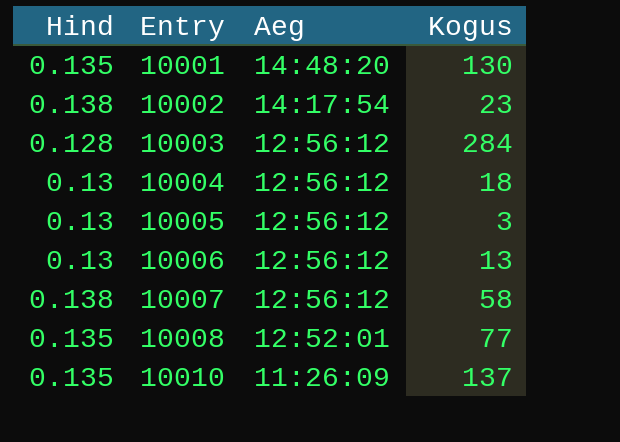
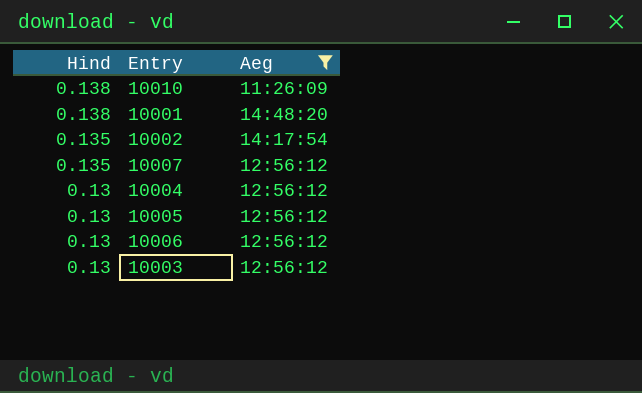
filter: none -> Aeg != 12:52:01
row order: Entry ascending -> Hind descending
column Kogus | position: 4 -> none
10010 | Hind: 0.135 -> 0.138
10001 | Hind: 0.135 -> 0.138
10002 | Hind: 0.138 -> 0.135
10007 | Hind: 0.138 -> 0.135
10003 | Hind: 0.128 -> 0.13

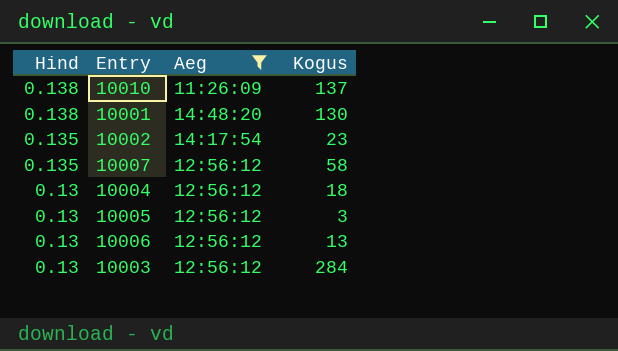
column Kogus | position: none -> 4

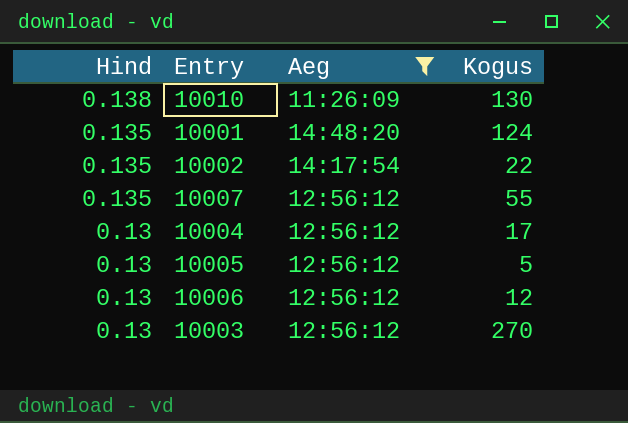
10010 | Kogus: 137 -> 130
10001 | Hind: 0.138 -> 0.135
10001 | Kogus: 130 -> 124
10002 | Kogus: 23 -> 22
10007 | Kogus: 58 -> 55
10004 | Kogus: 18 -> 17
10005 | Kogus: 3 -> 5
10006 | Kogus: 13 -> 12
10003 | Kogus: 284 -> 270

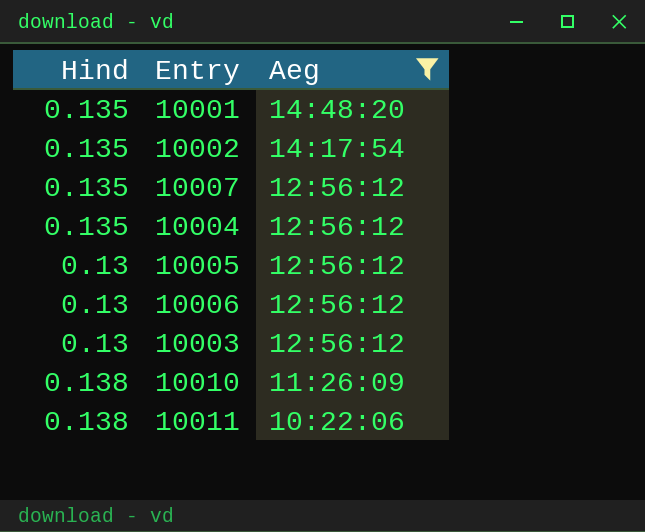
row order: Hind descending -> Aeg descending
column Kogus | position: 4 -> none
10004 | Hind: 0.13 -> 0.135
row 10011: none -> 0.138 | 10:22:06

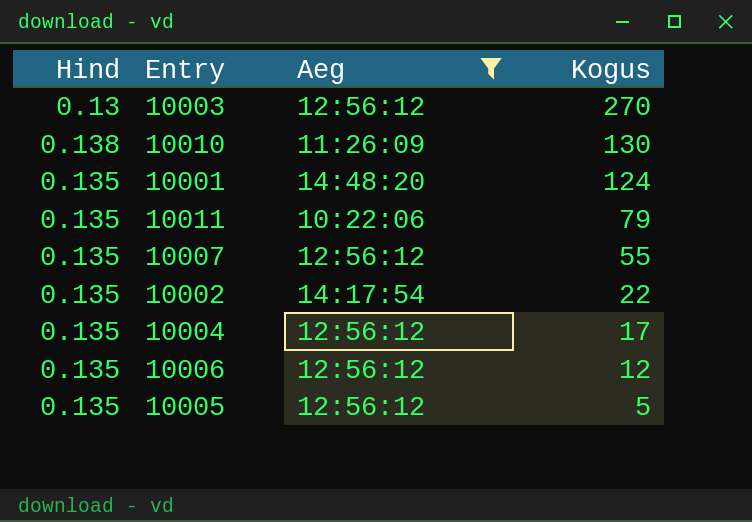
row order: Aeg descending -> Kogus descending
column Kogus | position: none -> 4
10011 | Hind: 0.138 -> 0.135
10006 | Hind: 0.13 -> 0.135
10005 | Hind: 0.13 -> 0.135

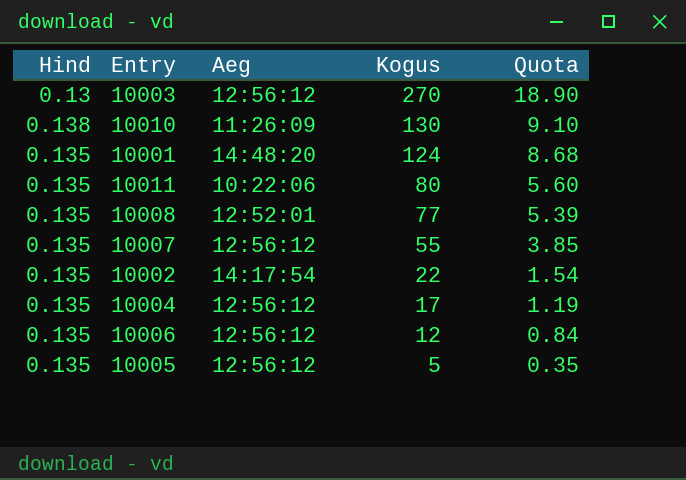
filter: Aeg != 12:52:01 -> none
column Quota | formula: none -> [Kogus] * 0.07
10011 | Kogus: 79 -> 80

